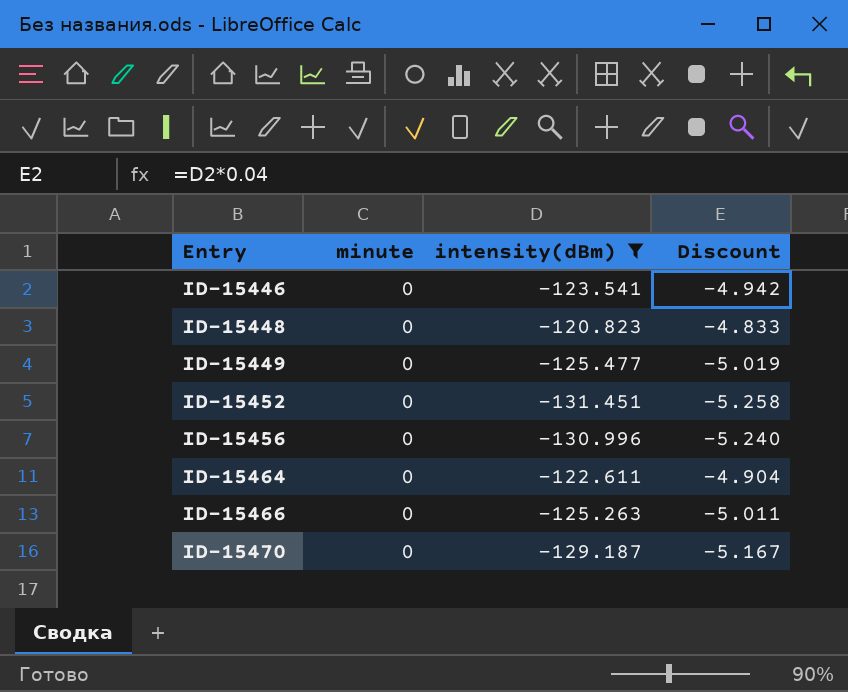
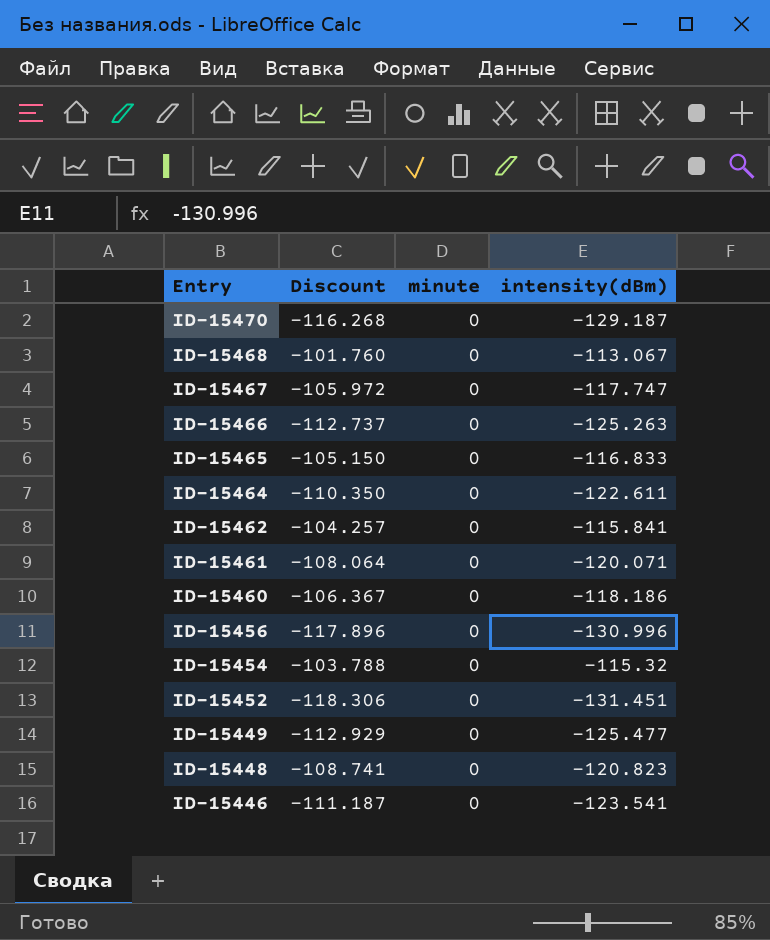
filter: intensity(dBm) <= -120.823 -> none
row order: Entry ascending -> Entry descending
column Discount | formula: [intensity(dBm)] * 0.04 -> [intensity(dBm)] * 0.9
column Discount | position: 4 -> 2

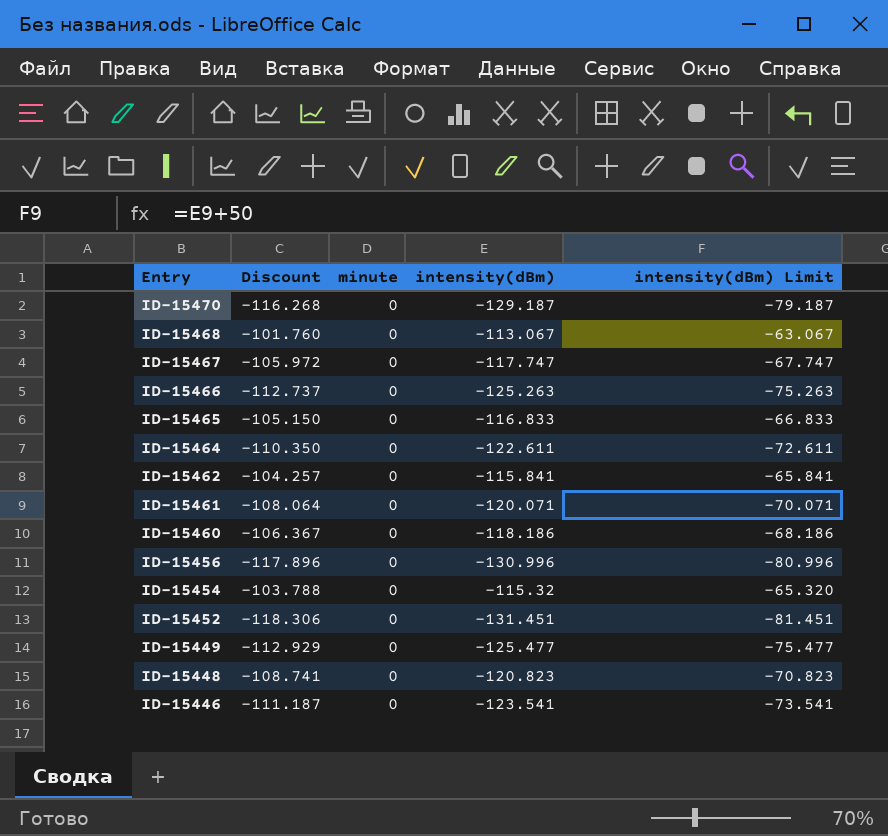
column intensity(dBm) Limit | formula: none -> [intensity(dBm)] + 50

